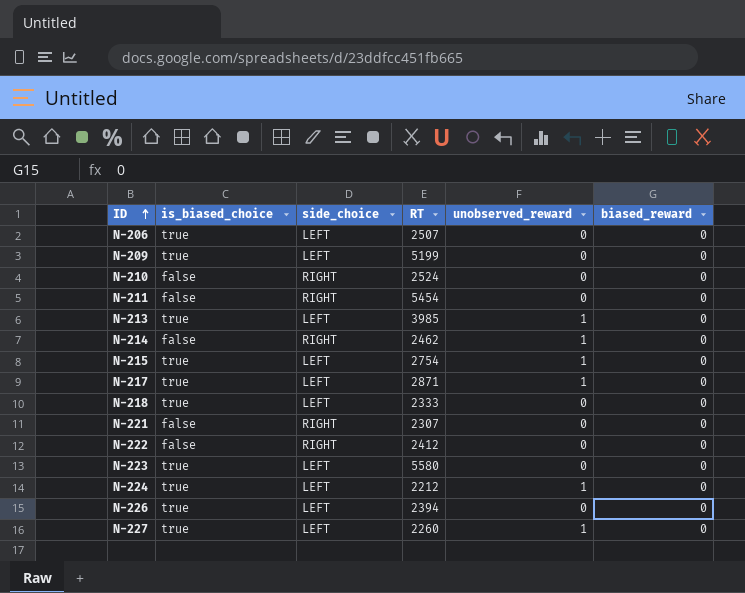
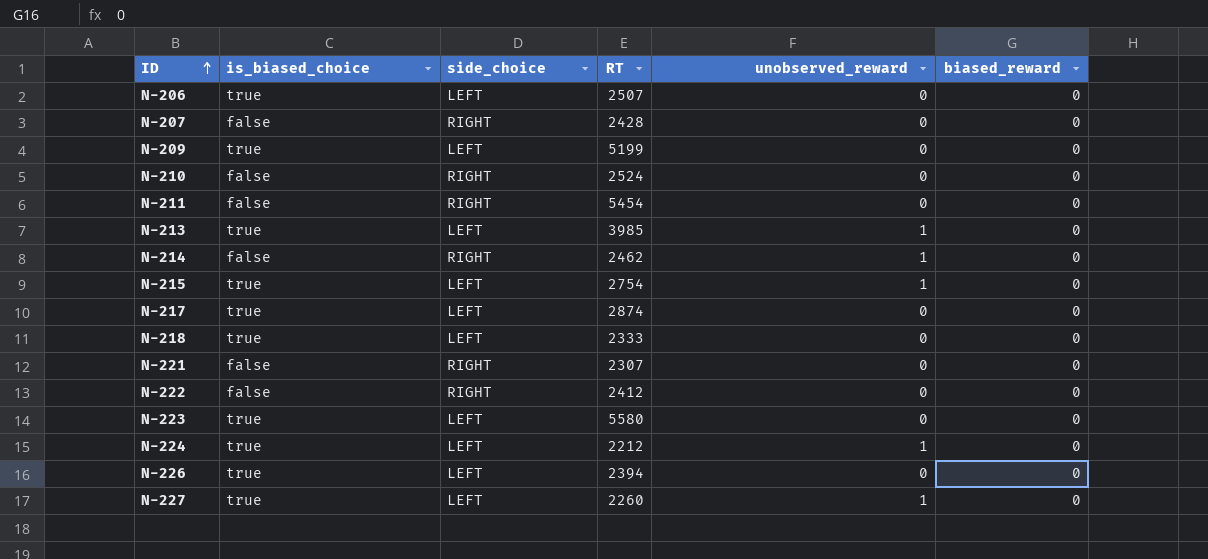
row N-207: none -> false | RIGHT | 2428 | 0 | 0
N-217 | RT: 2871 -> 2874
N-217 | unobserved_reward: 1 -> 0

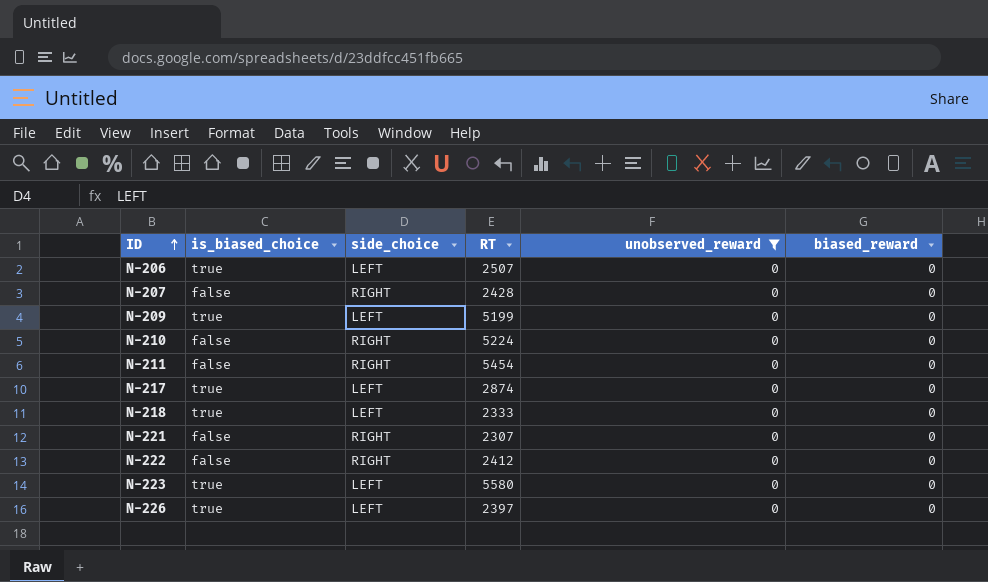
filter: none -> unobserved_reward = 0
N-210 | RT: 2524 -> 5224
N-226 | RT: 2394 -> 2397

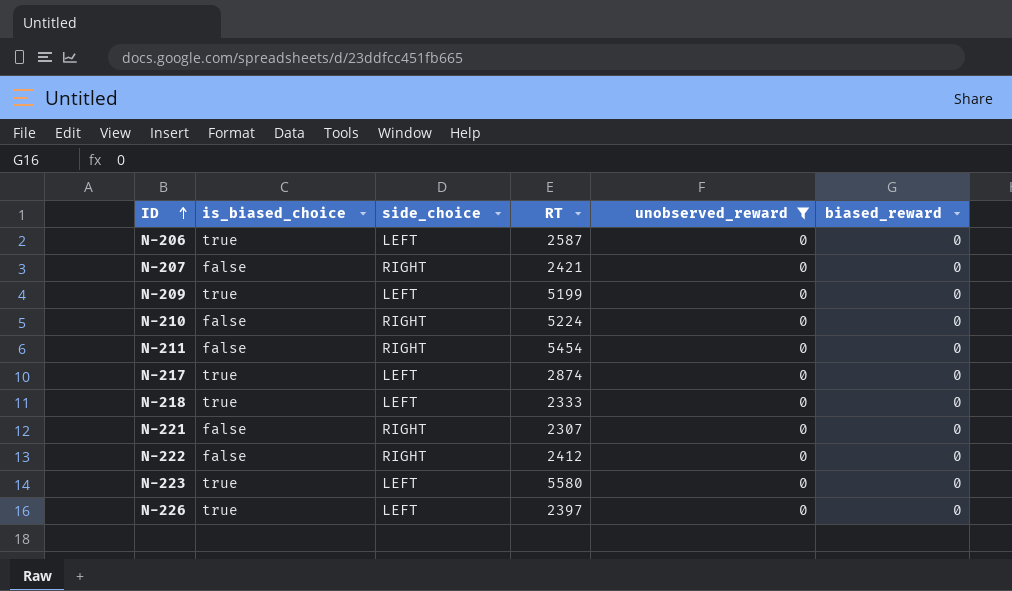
N-206 | RT: 2507 -> 2587
N-207 | RT: 2428 -> 2421

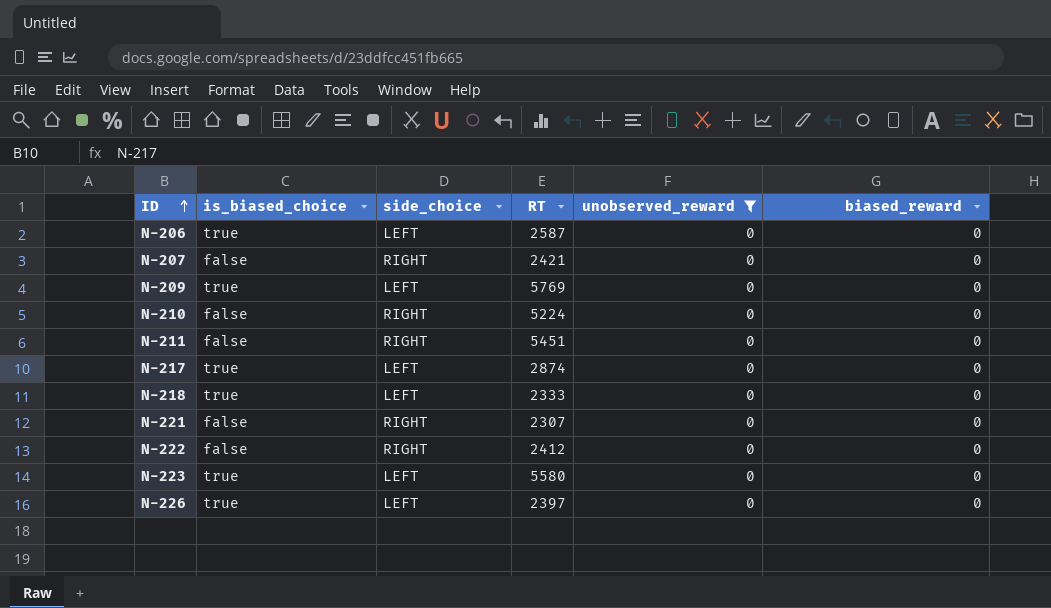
N-209 | RT: 5199 -> 5769
N-211 | RT: 5454 -> 5451

